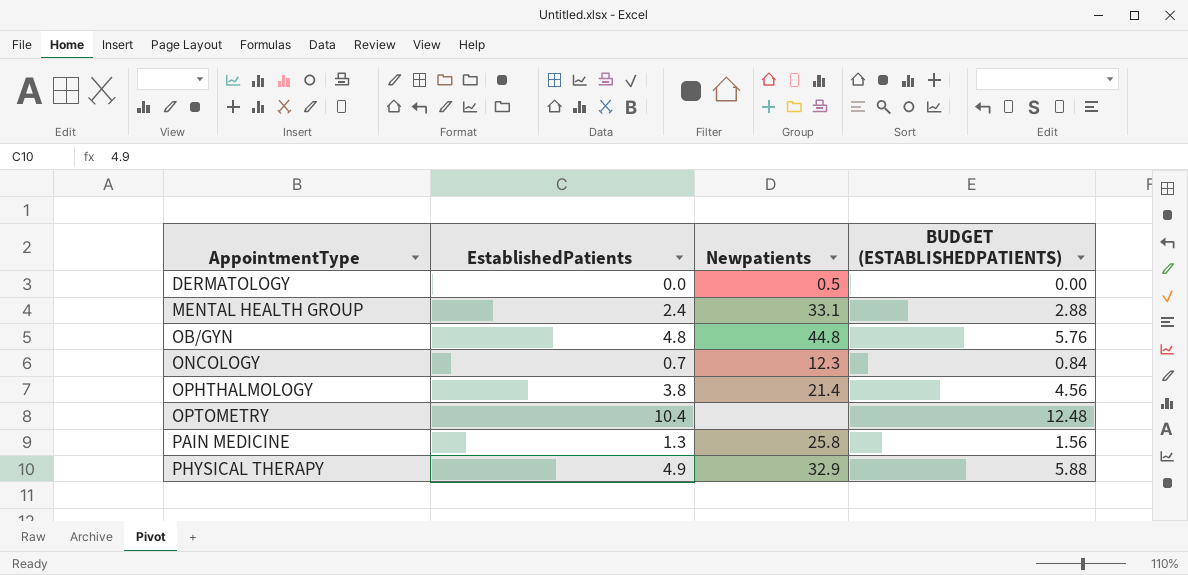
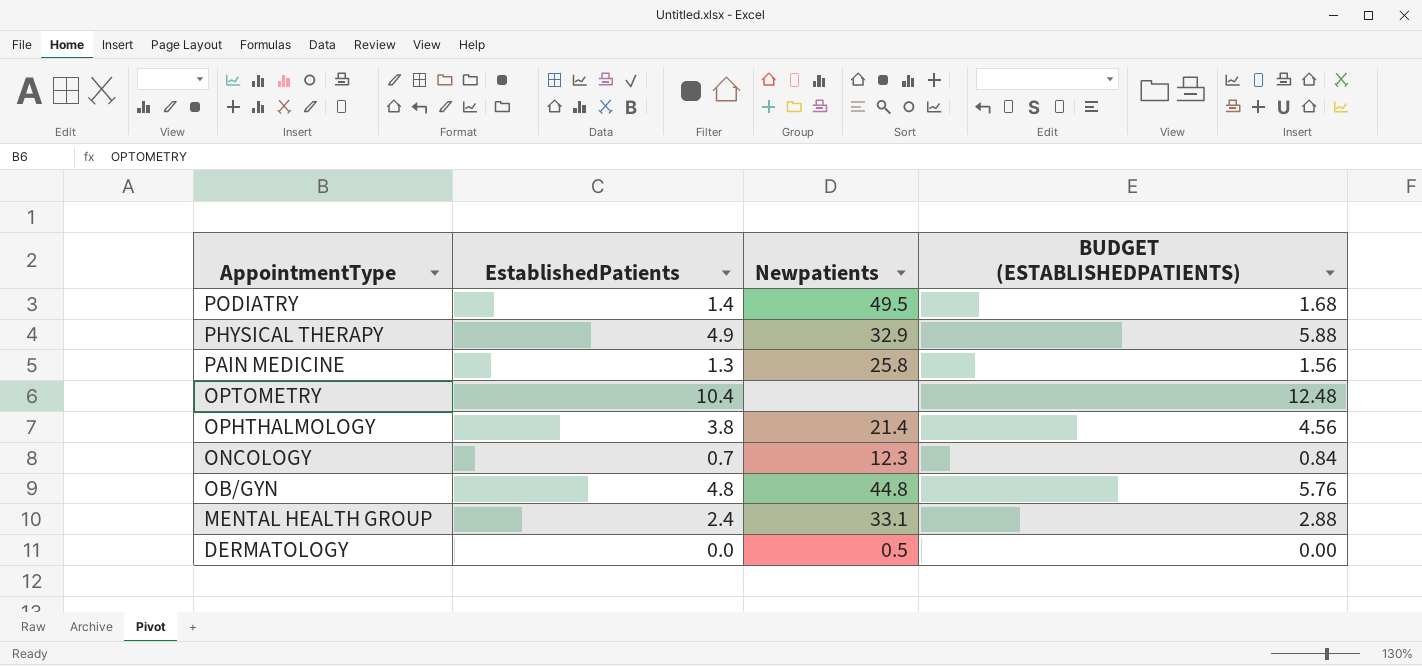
row order: AppointmentType ascending -> AppointmentType descending
row PODIATRY: none -> 1.4 | 49.5 | 1.68

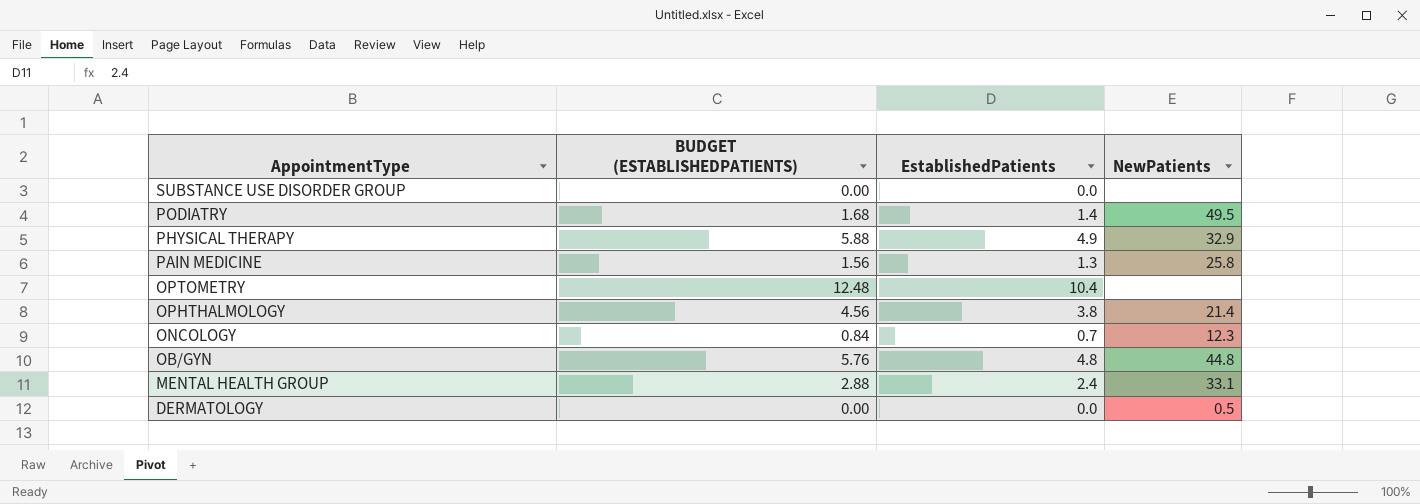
column BUDGET (ESTABLISHEDPATIENTS) | position: 4 -> 2
column name: Newpatients -> NewPatients
row SUBSTANCE USE DISORDER GROUP: none -> 0.00 | 0.0 | none

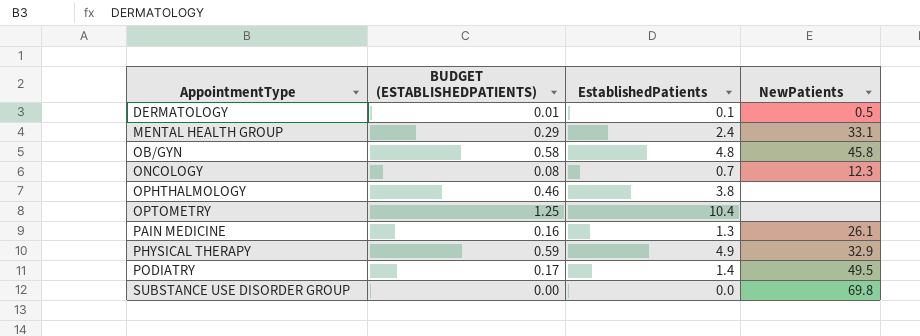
row order: AppointmentType descending -> AppointmentType ascending
column BUDGET (ESTABLISHEDPATIENTS) | formula: [EstablishedPatients] * 1.2 -> [EstablishedPatients] * 0.12
DERMATOLOGY | EstablishedPatients: 0.0 -> 0.1
OB/GYN | NewPatients: 44.8 -> 45.8
OPHTHALMOLOGY | NewPatients: 21.4 -> none
PAIN MEDICINE | NewPatients: 25.8 -> 26.1
SUBSTANCE USE DISORDER GROUP | NewPatients: none -> 69.8

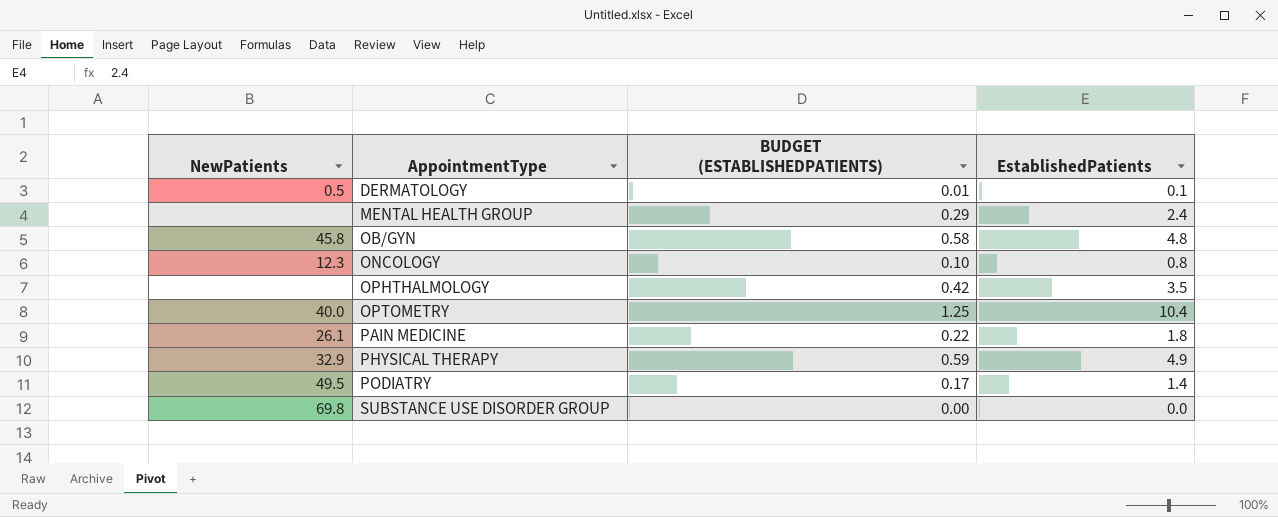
column NewPatients | position: 4 -> 1
MENTAL HEALTH GROUP | NewPatients: 33.1 -> none
ONCOLOGY | BUDGET (ESTABLISHEDPATIENTS): 0.08 -> 0.10
ONCOLOGY | EstablishedPatients: 0.7 -> 0.8
OPHTHALMOLOGY | BUDGET (ESTABLISHEDPATIENTS): 0.46 -> 0.42
OPHTHALMOLOGY | EstablishedPatients: 3.8 -> 3.5
OPTOMETRY | NewPatients: none -> 40.0
PAIN MEDICINE | BUDGET (ESTABLISHEDPATIENTS): 0.16 -> 0.22
PAIN MEDICINE | EstablishedPatients: 1.3 -> 1.8

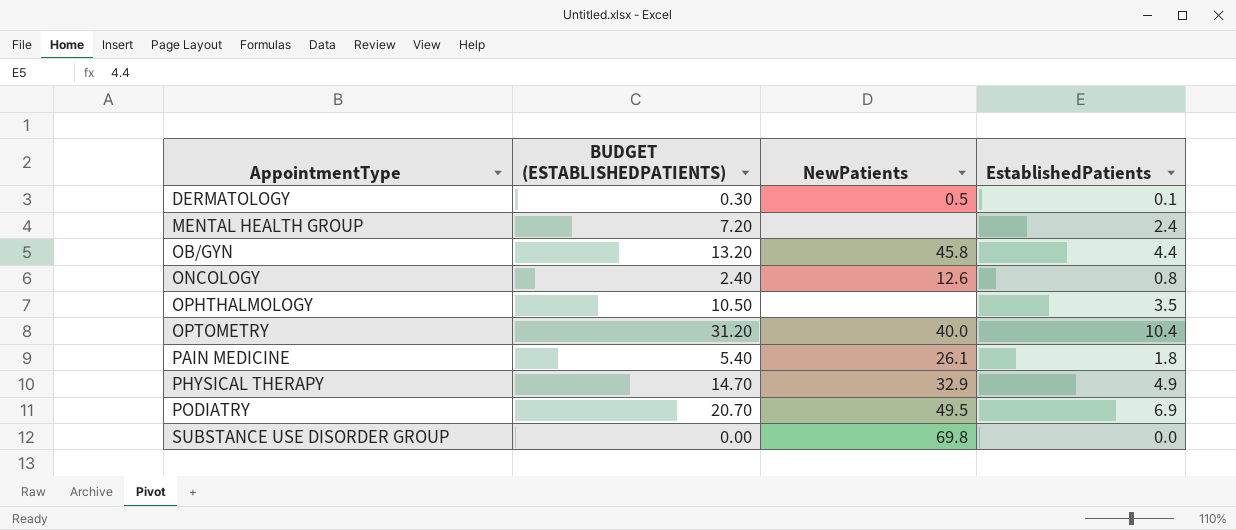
column BUDGET (ESTABLISHEDPATIENTS) | formula: [EstablishedPatients] * 0.12 -> [EstablishedPatients] * 3
column NewPatients | position: 1 -> 3
OB/GYN | EstablishedPatients: 4.8 -> 4.4
ONCOLOGY | NewPatients: 12.3 -> 12.6
PODIATRY | EstablishedPatients: 1.4 -> 6.9

